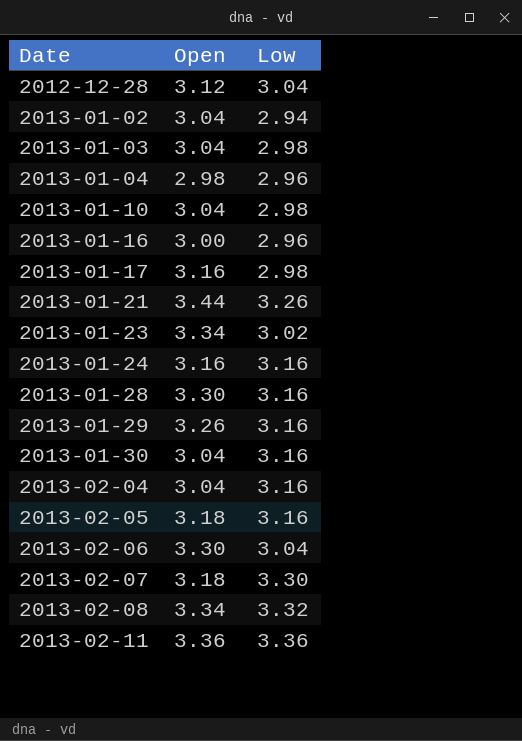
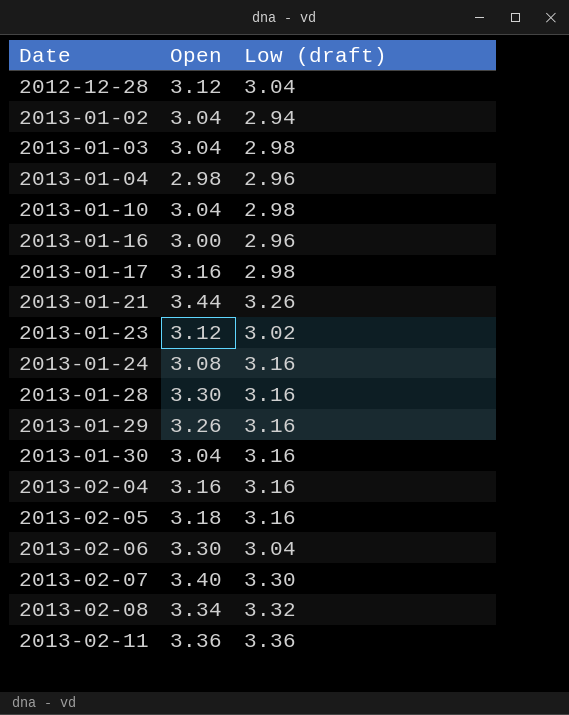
column name: Low -> Low (draft)
2013-01-23 | Open: 3.34 -> 3.12
2013-01-24 | Open: 3.16 -> 3.08
2013-02-04 | Open: 3.04 -> 3.16
2013-02-07 | Open: 3.18 -> 3.40

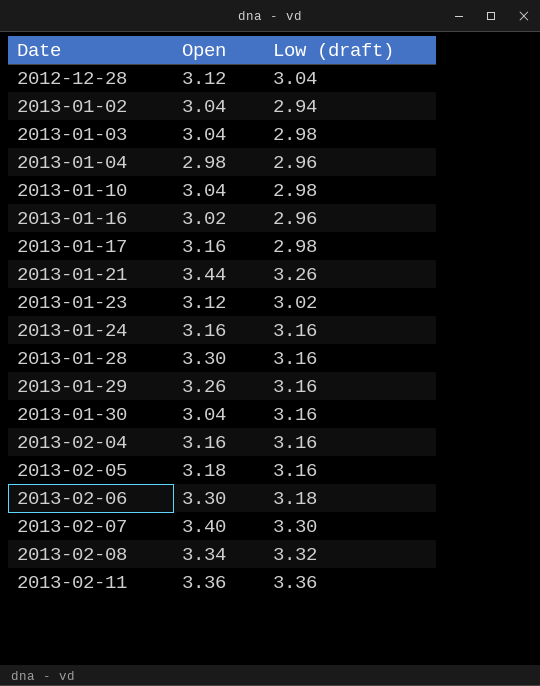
2013-01-16 | Open: 3.00 -> 3.02
2013-01-24 | Open: 3.08 -> 3.16
2013-02-06 | Low (draft): 3.04 -> 3.18

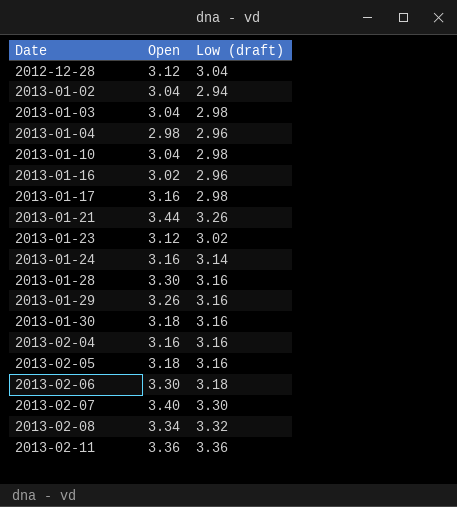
2013-01-24 | Low (draft): 3.16 -> 3.14
2013-01-30 | Open: 3.04 -> 3.18

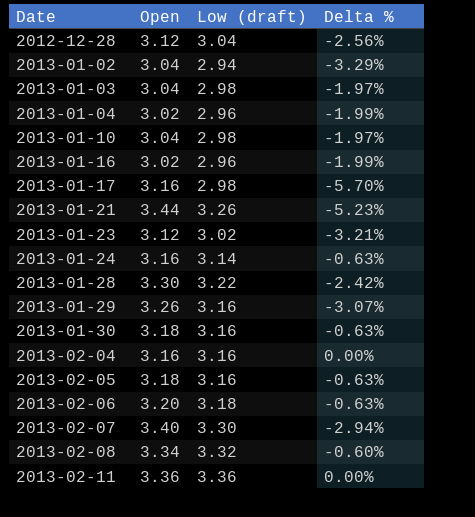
column Delta % | formula: none -> ([Low (draft)] - [Open]) / [Open]
2013-01-04 | Open: 2.98 -> 3.02
2013-01-28 | Low (draft): 3.16 -> 3.22
2013-02-06 | Open: 3.30 -> 3.20

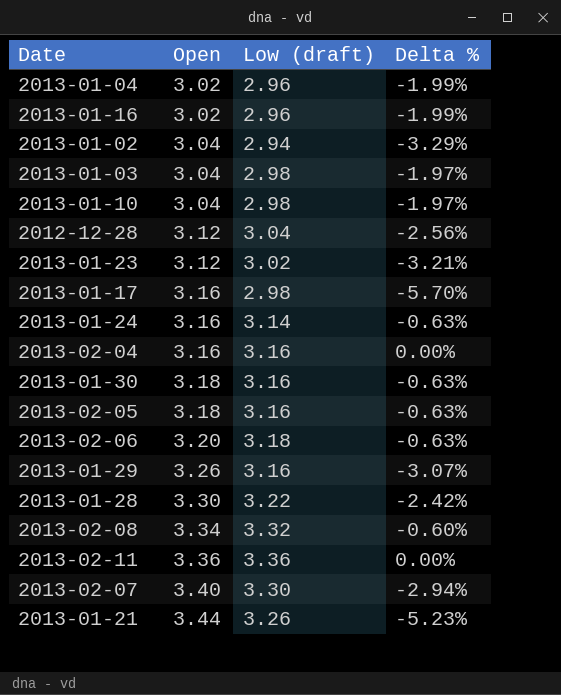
row order: Date ascending -> Open ascending

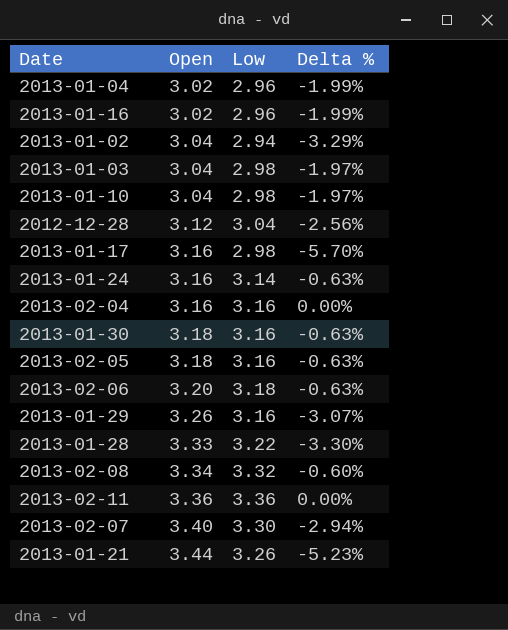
column name: Low (draft) -> Low
row 2013-01-23: 3.12 | 3.02 | -3.21% -> none
2013-01-28 | Open: 3.30 -> 3.33
2013-01-28 | Delta %: -2.42% -> -3.30%

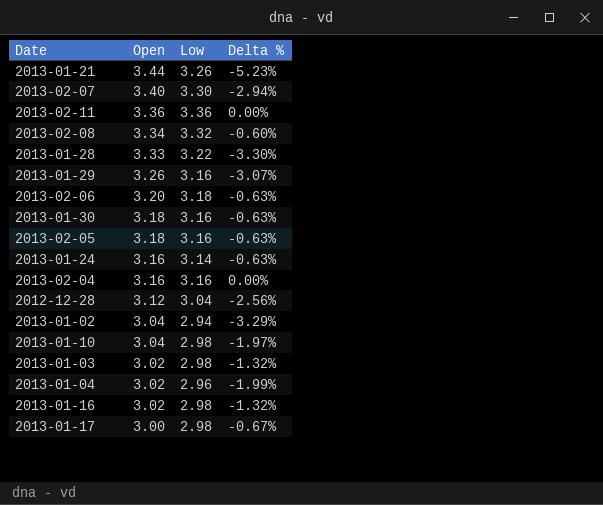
row order: Open ascending -> Open descending
2013-01-03 | Open: 3.04 -> 3.02
2013-01-03 | Delta %: -1.97% -> -1.32%
2013-01-16 | Low: 2.96 -> 2.98
2013-01-16 | Delta %: -1.99% -> -1.32%
2013-01-17 | Open: 3.16 -> 3.00
2013-01-17 | Delta %: -5.70% -> -0.67%

